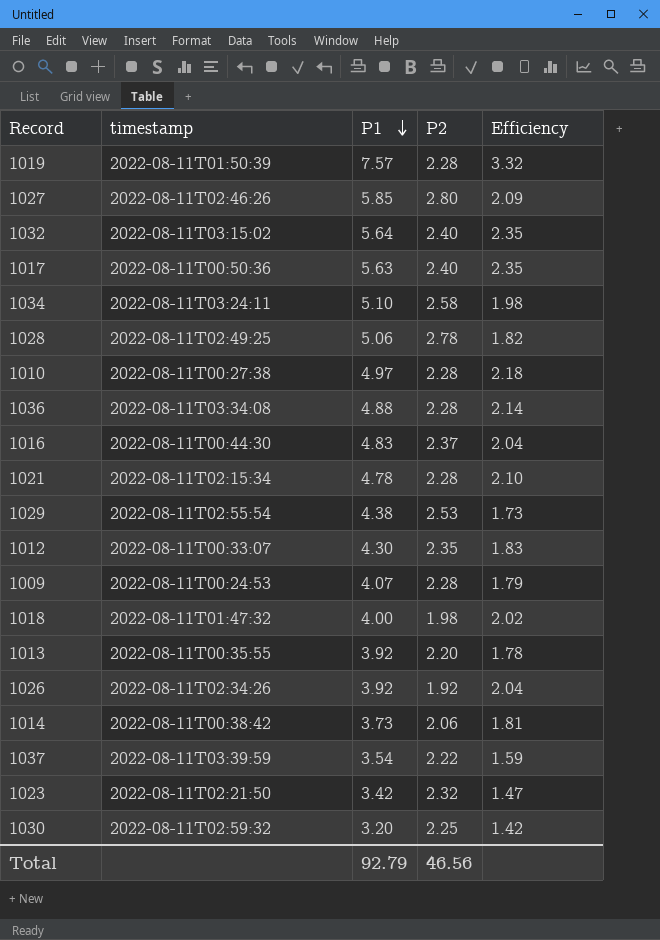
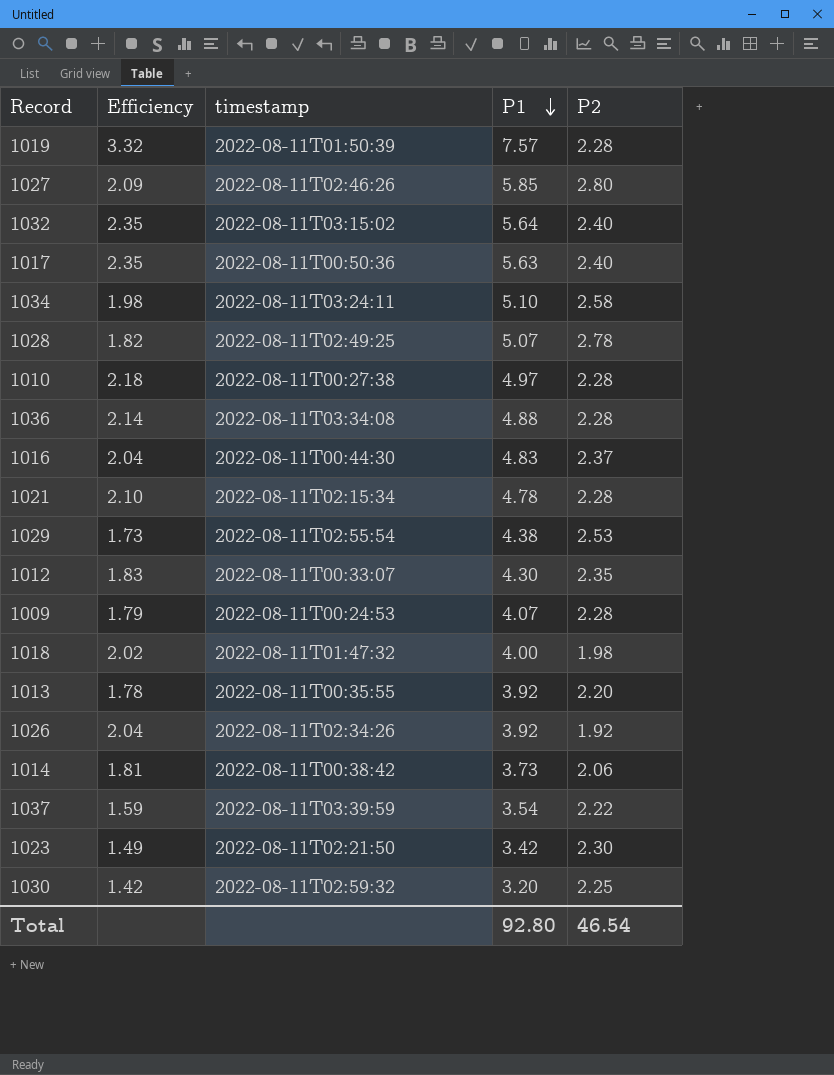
column Efficiency | position: 5 -> 2
1028 | P1: 5.06 -> 5.07
1023 | Efficiency: 1.47 -> 1.49
1023 | P2: 2.32 -> 2.30
Total | P1: 92.79 -> 92.80
Total | P2: 46.56 -> 46.54

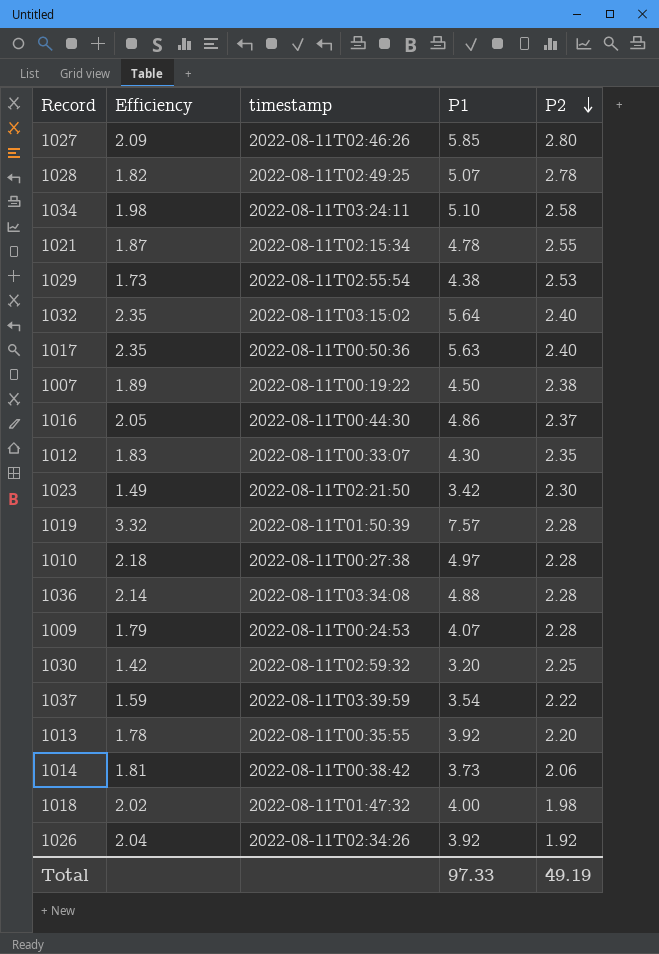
row order: P1 descending -> P2 descending
1021 | Efficiency: 2.10 -> 1.87
1021 | P2: 2.28 -> 2.55
row 1007: none -> 1.89 | 2022-08-11T00:19:22 | 4.50 | 2.38
1016 | Efficiency: 2.04 -> 2.05
1016 | P1: 4.83 -> 4.86
Total | P1: 92.80 -> 97.33
Total | P2: 46.54 -> 49.19

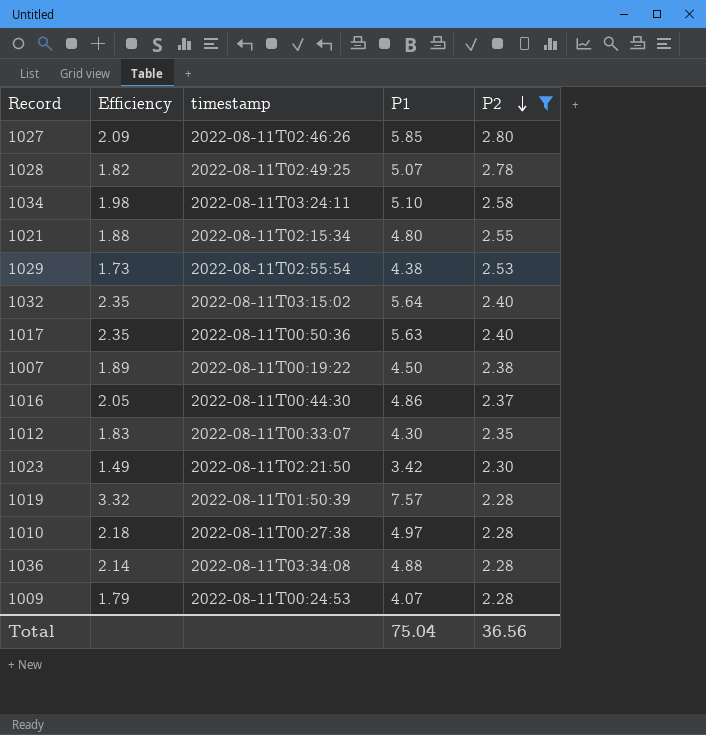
filter: none -> P2 >= 2.28
1021 | Efficiency: 1.87 -> 1.88
1021 | P1: 4.78 -> 4.80
Total | P1: 97.33 -> 75.04
Total | P2: 49.19 -> 36.56

